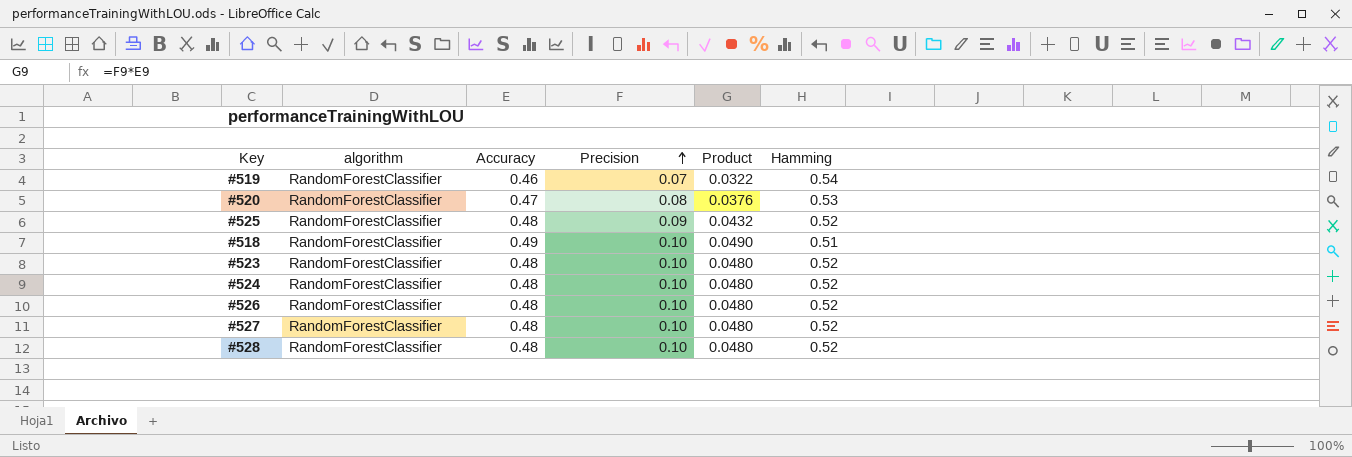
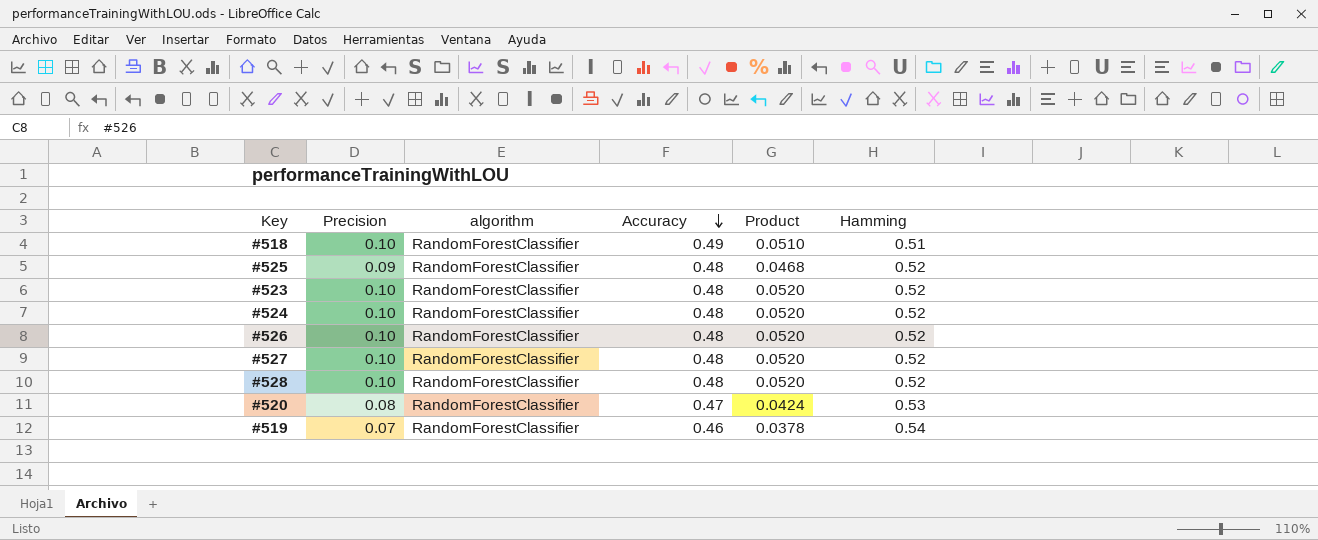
row order: Precision ascending -> Accuracy descending
column Precision | position: 4 -> 2
column Product | formula: [Accuracy] * [Precision] -> [Precision] * [Hamming]

